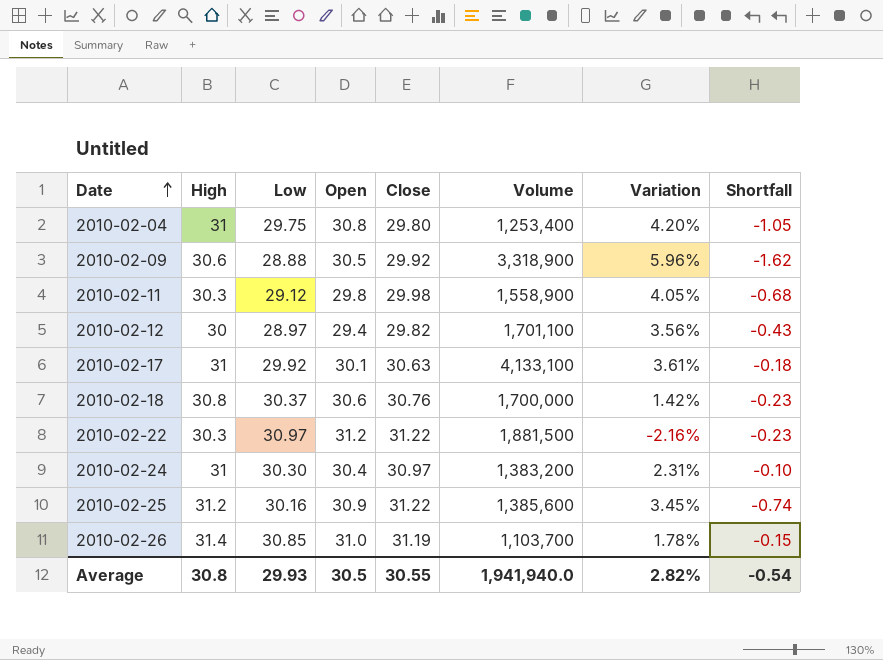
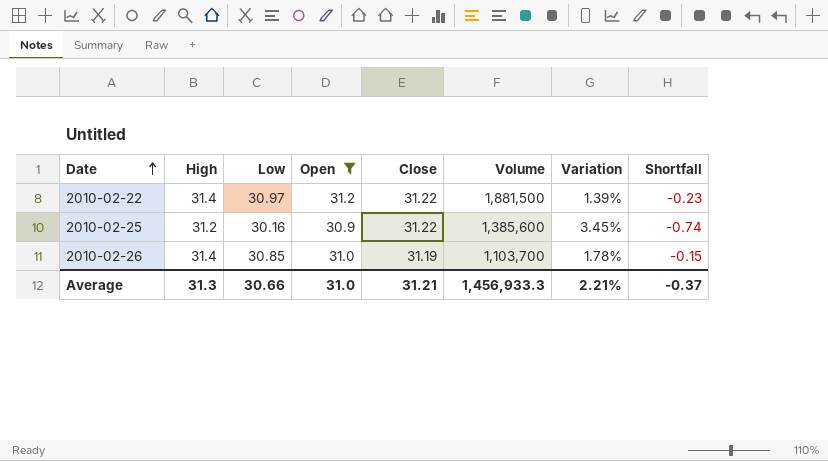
filter: none -> Open >= 30.9
2010-02-22 | High: 30.3 -> 31.4
2010-02-22 | Variation: -2.16% -> 1.39%
Average | High: 30.8 -> 31.3
Average | Low: 29.93 -> 30.66
Average | Open: 30.5 -> 31.0
Average | Close: 30.55 -> 31.21
Average | Volume: 1,941,940.0 -> 1,456,933.3
Average | Variation: 2.82% -> 2.21%
Average | Shortfall: -0.54 -> -0.37

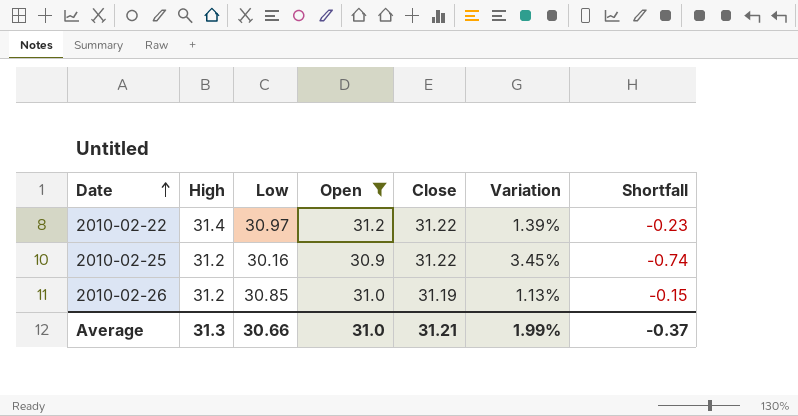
column Volume | position: 6 -> none
2010-02-26 | High: 31.4 -> 31.2
2010-02-26 | Variation: 1.78% -> 1.13%
Average | Variation: 2.21% -> 1.99%

